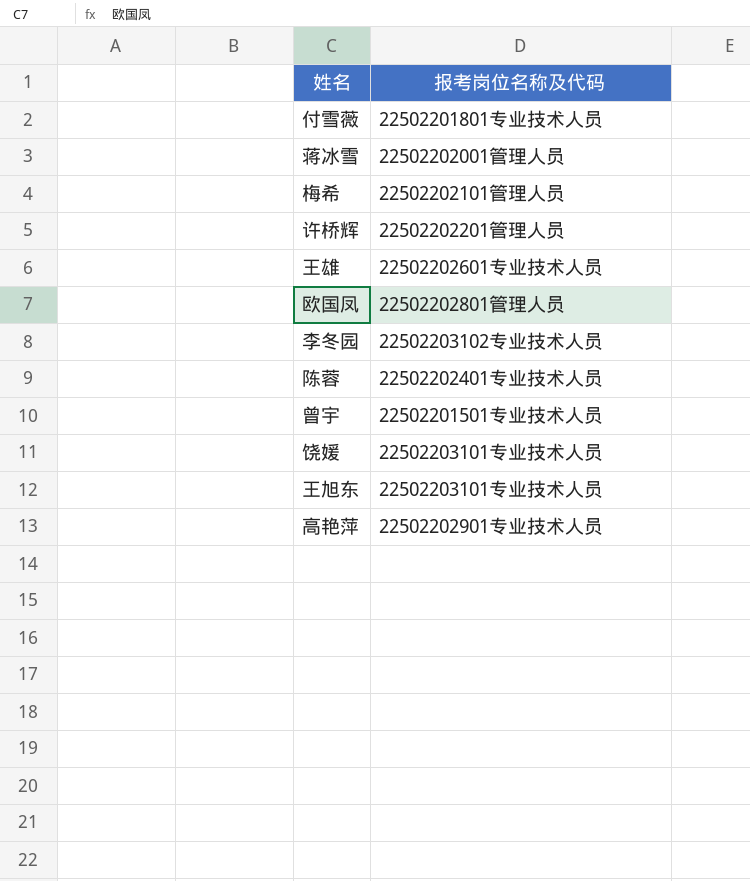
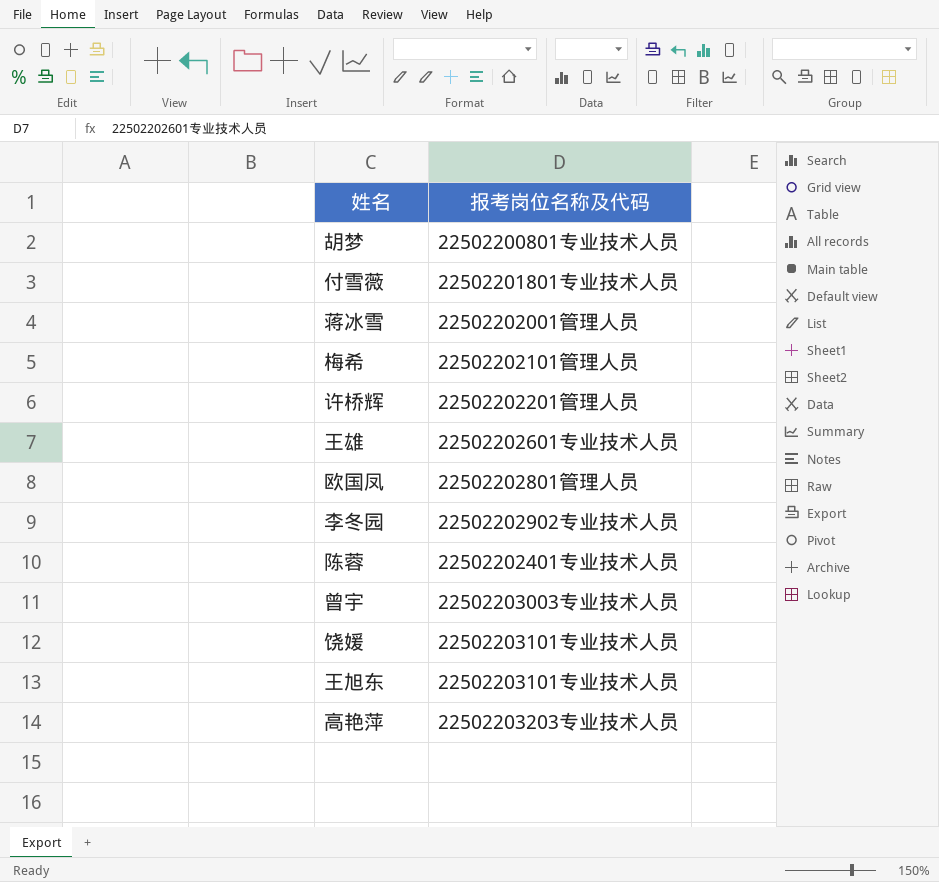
row 胡梦: none -> 22502200801专业技术人员
李冬园 | 报考岗位名称及代码: 22502203102专业技术人员 -> 22502202902专业技术人员
曾宇 | 报考岗位名称及代码: 22502201501专业技术人员 -> 22502203003专业技术人员
高艳萍 | 报考岗位名称及代码: 22502202901专业技术人员 -> 22502203203专业技术人员

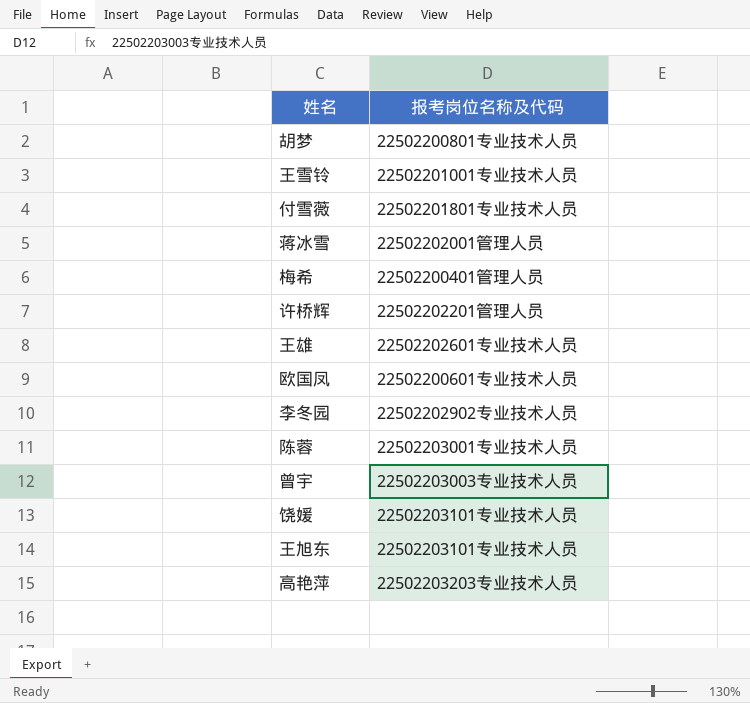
row 王雪铃: none -> 22502201001专业技术人员
梅希 | 报考岗位名称及代码: 22502202101管理人员 -> 22502200401管理人员
欧国凤 | 报考岗位名称及代码: 22502202801管理人员 -> 22502200601专业技术人员
陈蓉 | 报考岗位名称及代码: 22502202401专业技术人员 -> 22502203001专业技术人员

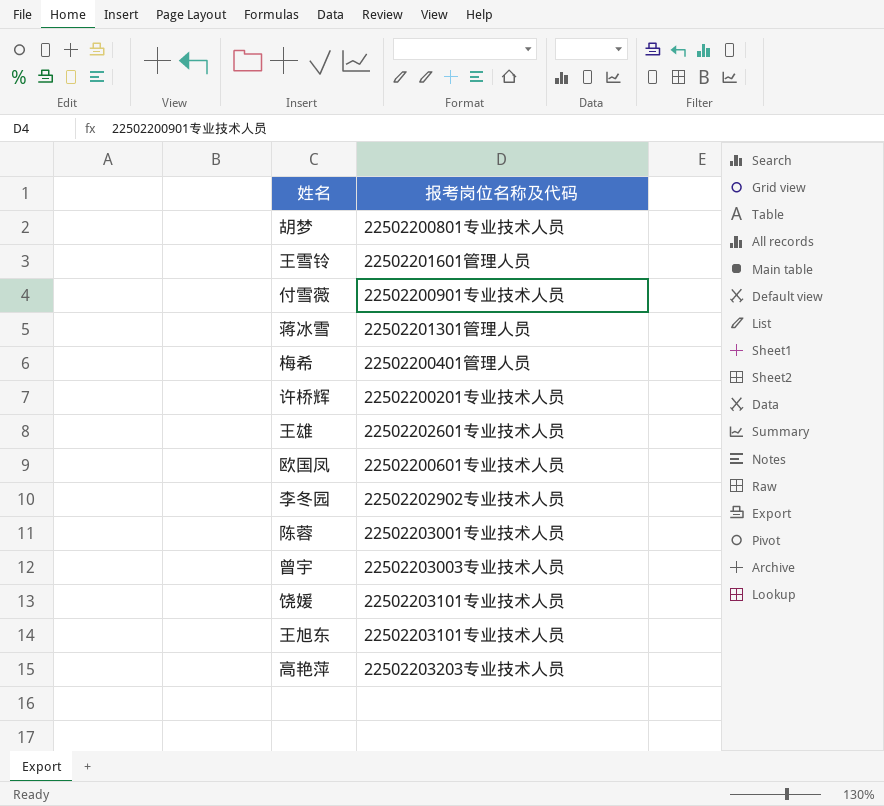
王雪铃 | 报考岗位名称及代码: 22502201001专业技术人员 -> 22502201601管理人员
付雪薇 | 报考岗位名称及代码: 22502201801专业技术人员 -> 22502200901专业技术人员
蒋冰雪 | 报考岗位名称及代码: 22502202001管理人员 -> 22502201301管理人员
许桥辉 | 报考岗位名称及代码: 22502202201管理人员 -> 22502200201专业技术人员

